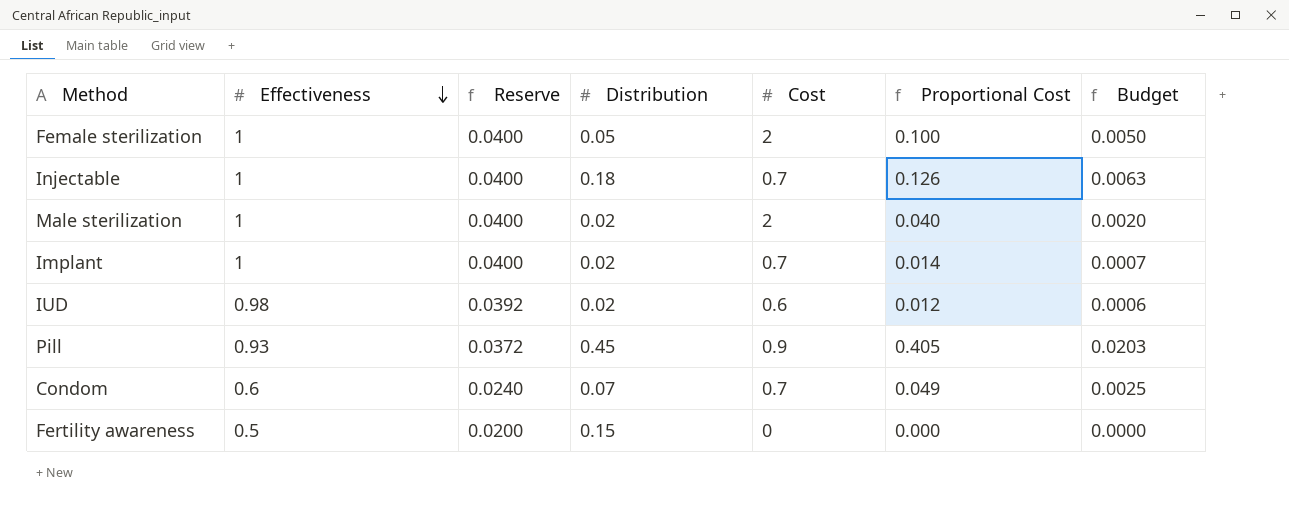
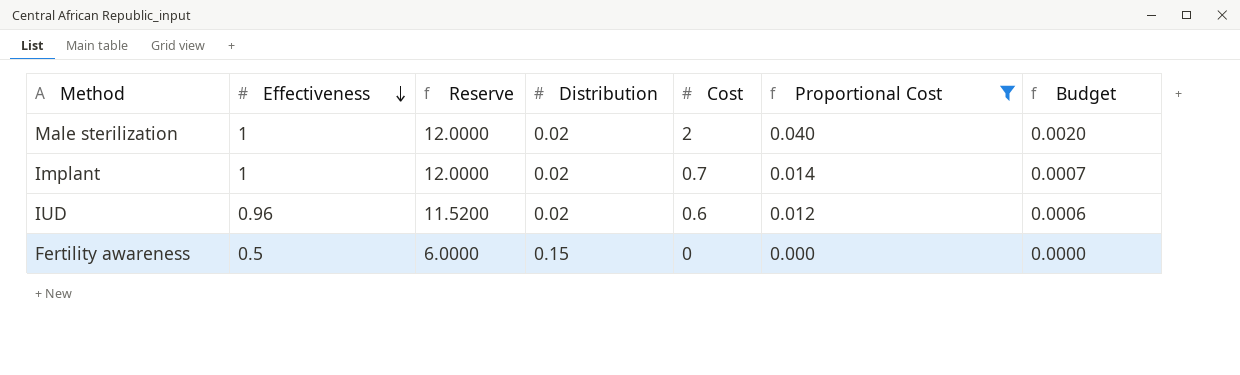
filter: none -> Proportional Cost <= 0.040
column Reserve | formula: [Effectiveness] * 0.04 -> [Effectiveness] * 12
IUD | Effectiveness: 0.98 -> 0.96

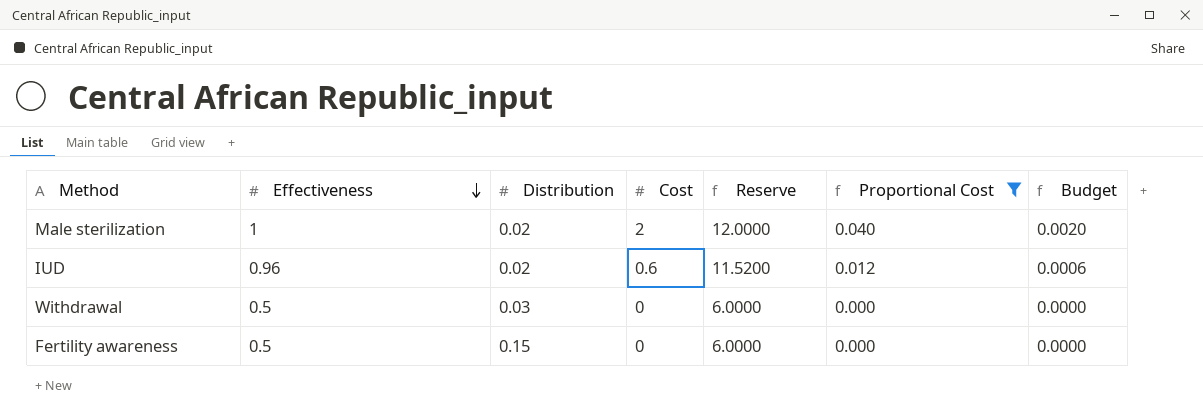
column Reserve | position: 3 -> 5
row Implant: 1 | 12.0000 | 0.02 | 0.7 | 0.014 | 0.0007 -> none
row Withdrawal: none -> 0.5 | 0.03 | 0 | 6.0000 | 0.000 | 0.0000

